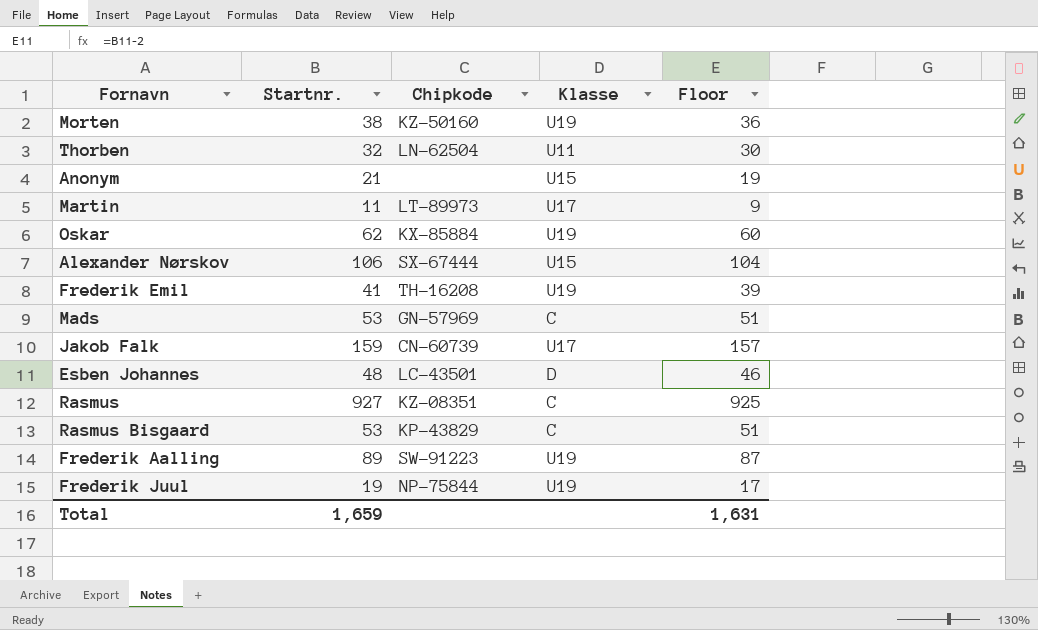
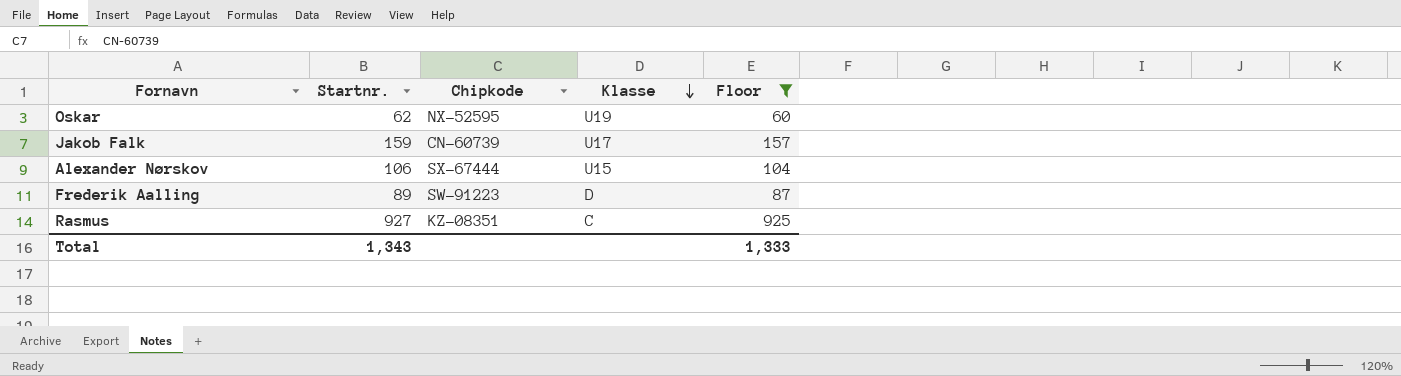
filter: none -> Floor >= 60
row order: none -> Klasse descending
Oskar | Chipkode: KX-85884 -> NX-52595
Frederik Aalling | Klasse: U19 -> D
Total | Startnr.: 1,659 -> 1,343
Total | Floor: 1,631 -> 1,333

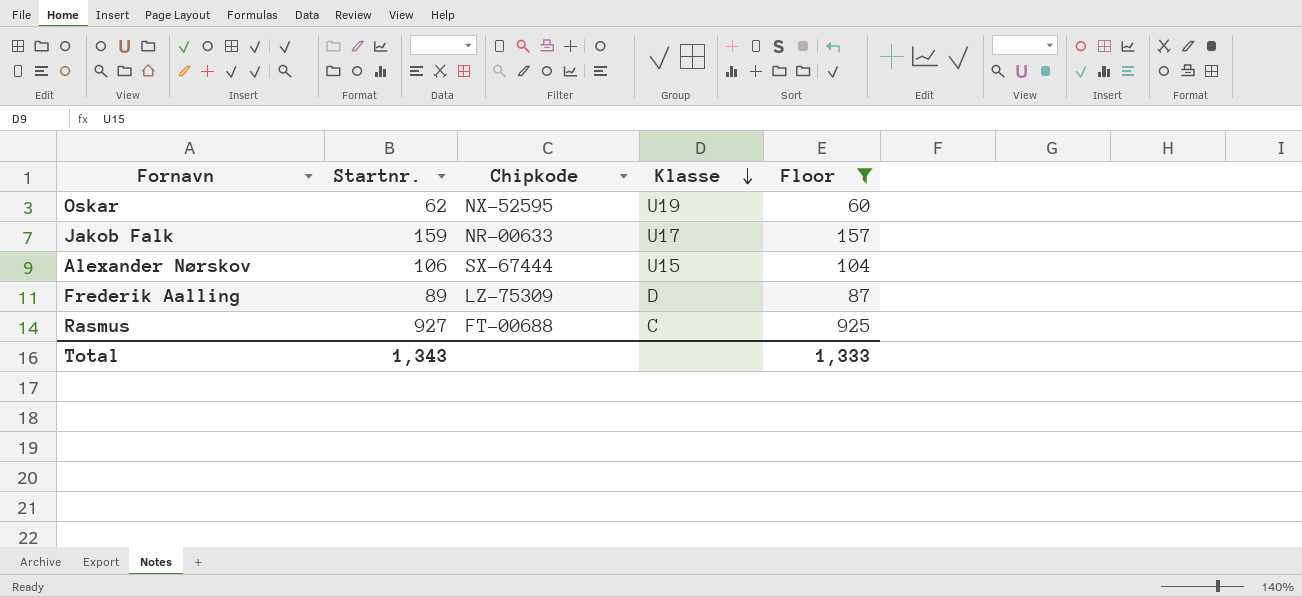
Jakob Falk | Chipkode: CN-60739 -> NR-00633
Frederik Aalling | Chipkode: SW-91223 -> LZ-75309
Rasmus | Chipkode: KZ-08351 -> FT-00688

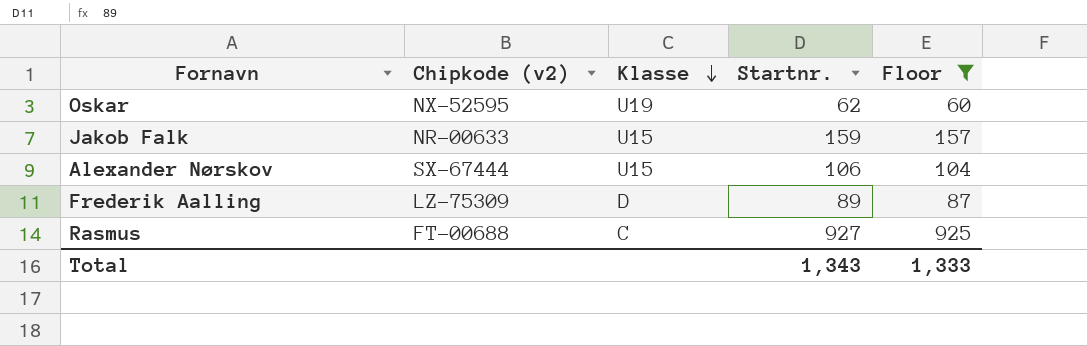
column name: Chipkode -> Chipkode (v2)
column Startnr. | position: 2 -> 4
Jakob Falk | Klasse: U17 -> U15

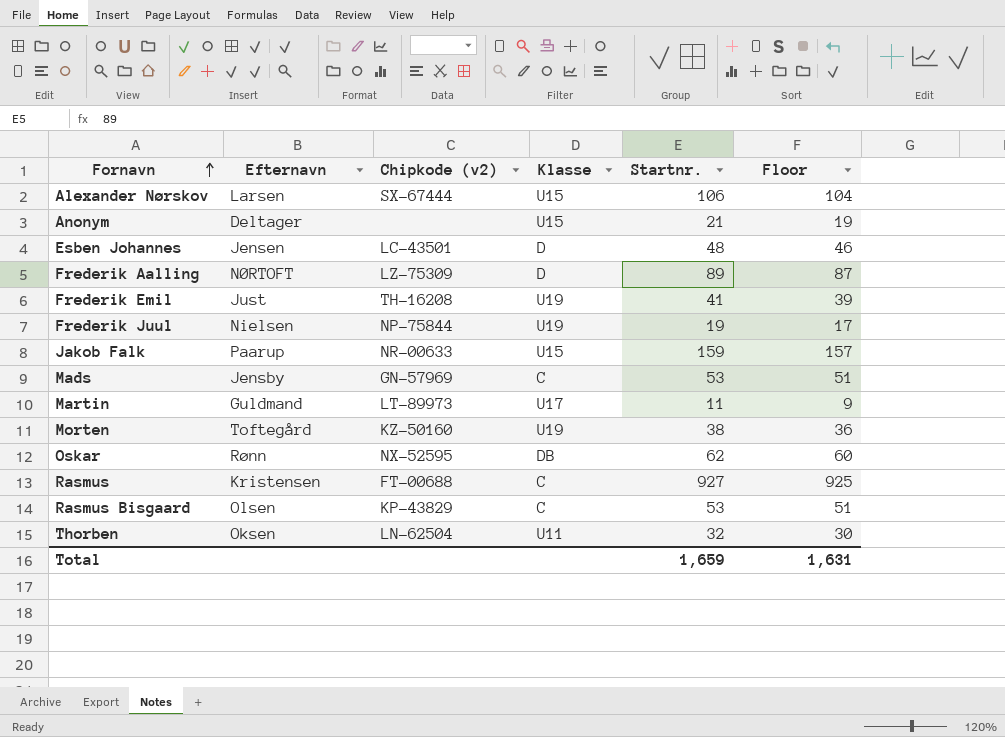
filter: Floor >= 60 -> none
row order: Klasse descending -> Fornavn ascending
column Efternavn | position: none -> 2
Oskar | Klasse: U19 -> DB
Total | Startnr.: 1,343 -> 1,659
Total | Floor: 1,333 -> 1,631

